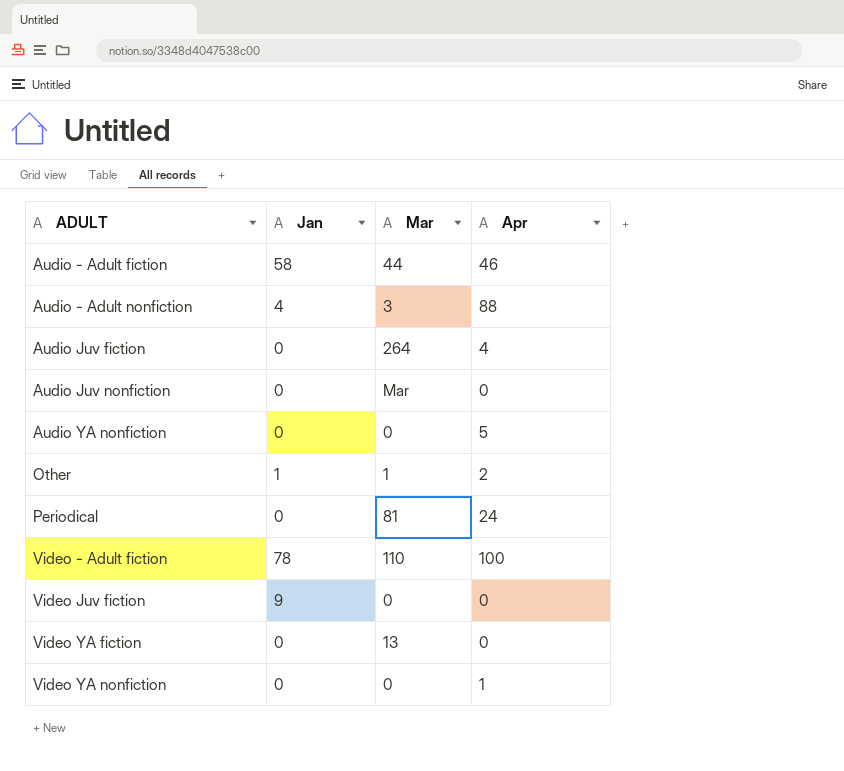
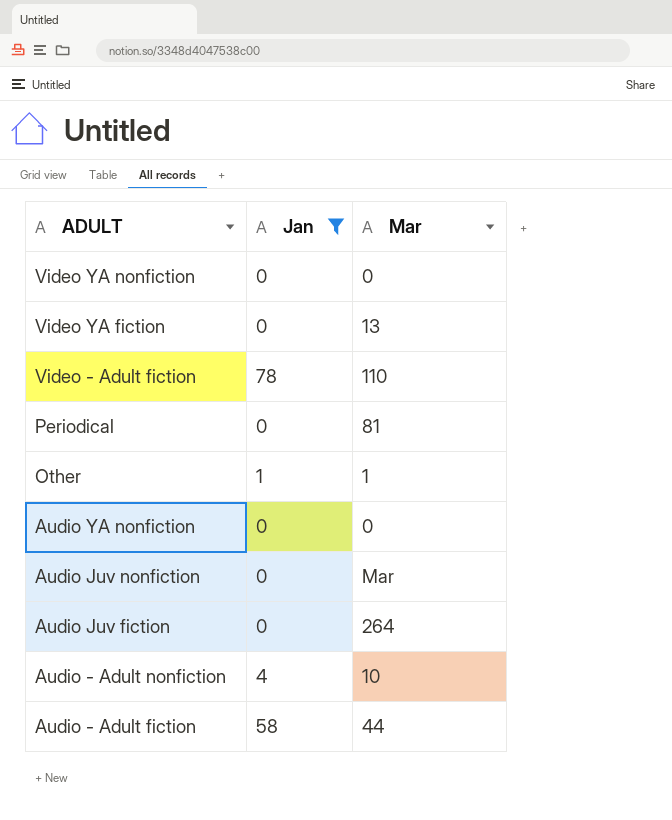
filter: none -> Jan != 9
row order: ADULT ascending -> ADULT descending
column Apr | position: 4 -> none
Audio - Adult nonfiction | Mar: 3 -> 10

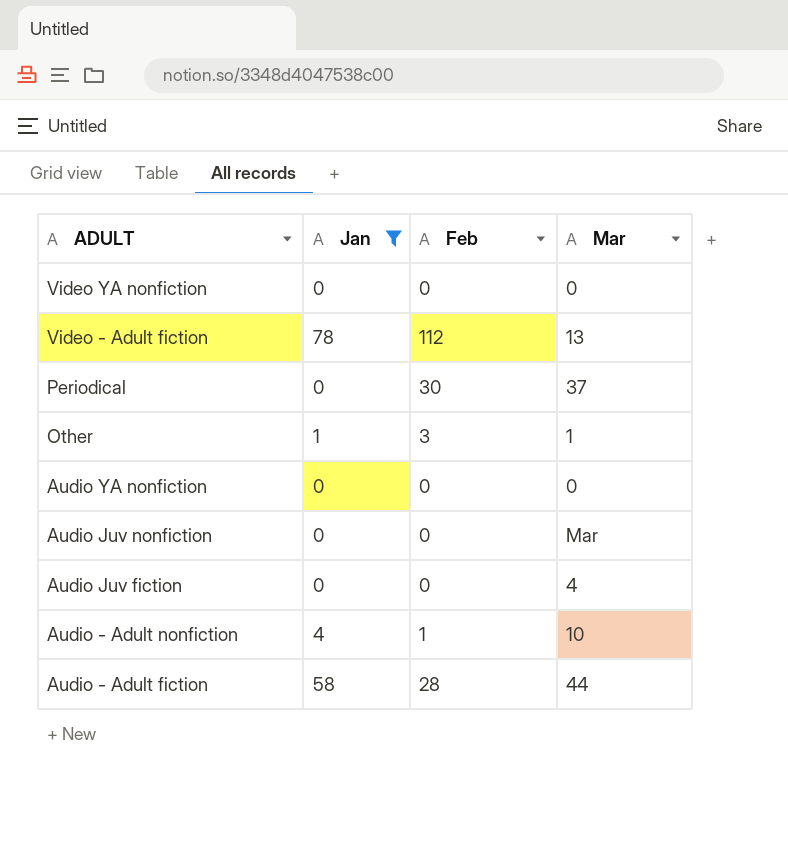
column Feb | position: none -> 3
row Video YA fiction: 0 | 13 -> none
Video - Adult fiction | Mar: 110 -> 13
Periodical | Mar: 81 -> 37
Audio Juv fiction | Mar: 264 -> 4

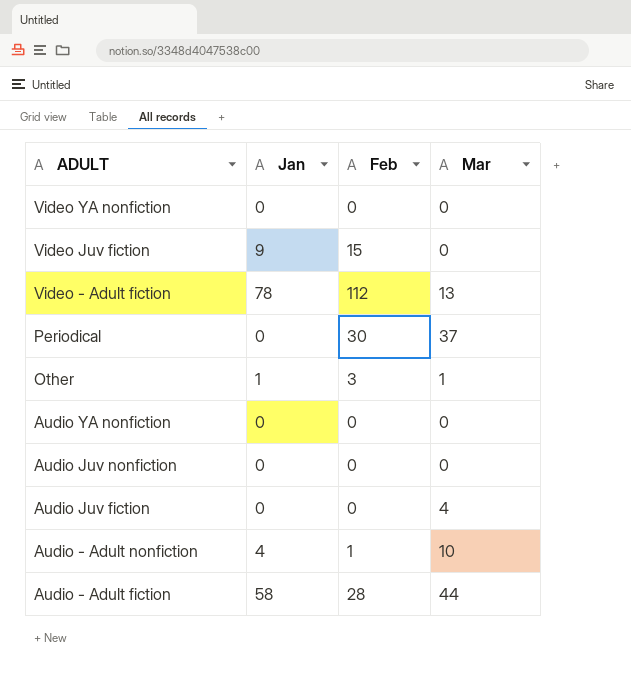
filter: Jan != 9 -> none
Audio Juv nonfiction | Mar: Mar -> 0

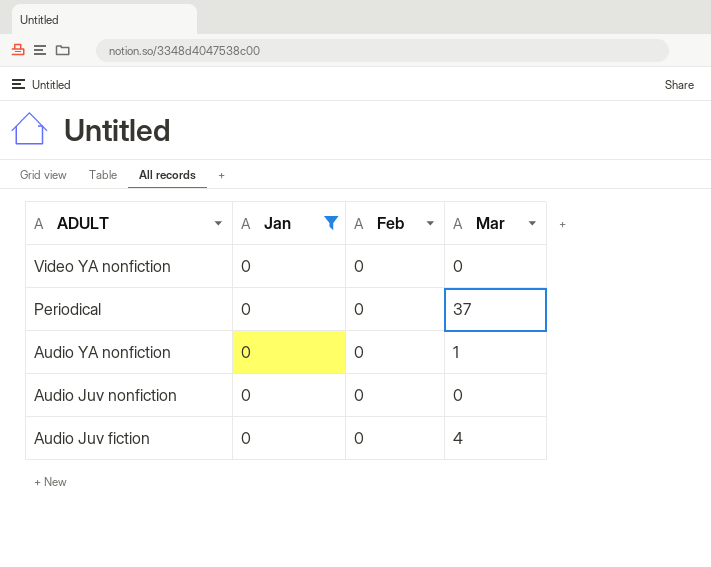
filter: none -> Jan = 0
Periodical | Feb: 30 -> 0
Audio YA nonfiction | Mar: 0 -> 1

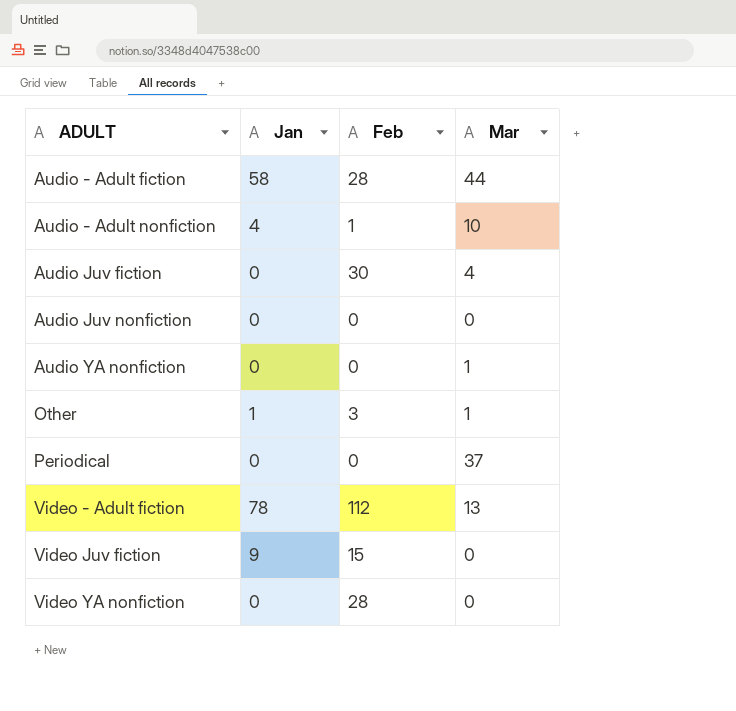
filter: Jan = 0 -> none
row order: ADULT descending -> ADULT ascending
Audio Juv fiction | Feb: 0 -> 30
Video YA nonfiction | Feb: 0 -> 28

